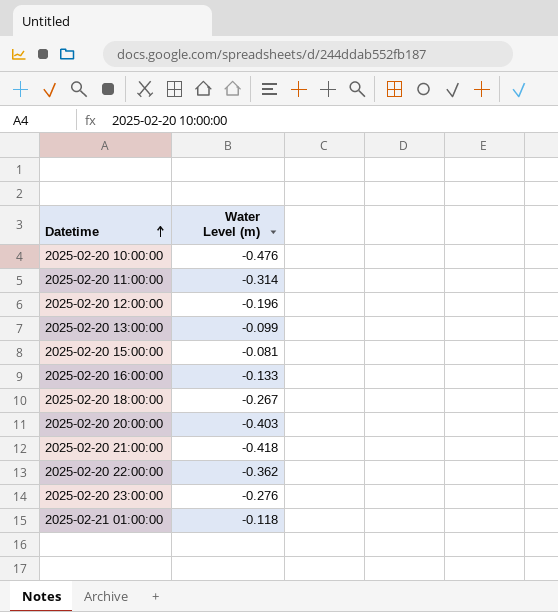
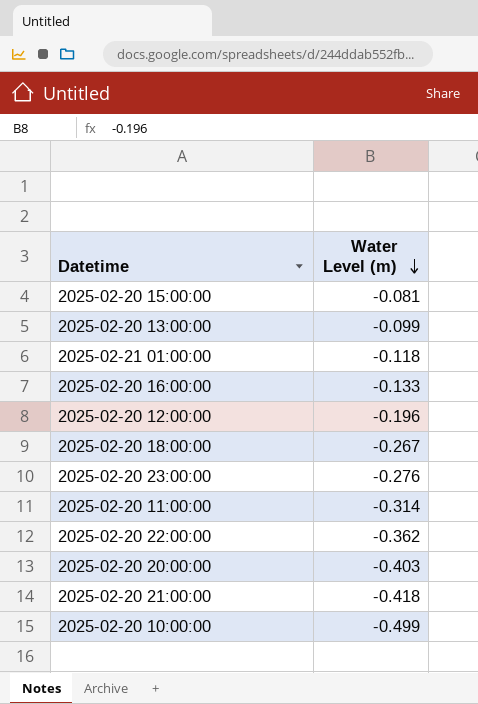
row order: Datetime ascending -> Water Level (m) descending
2025-02-20 10:00:00 | Water Level (m): -0.476 -> -0.499

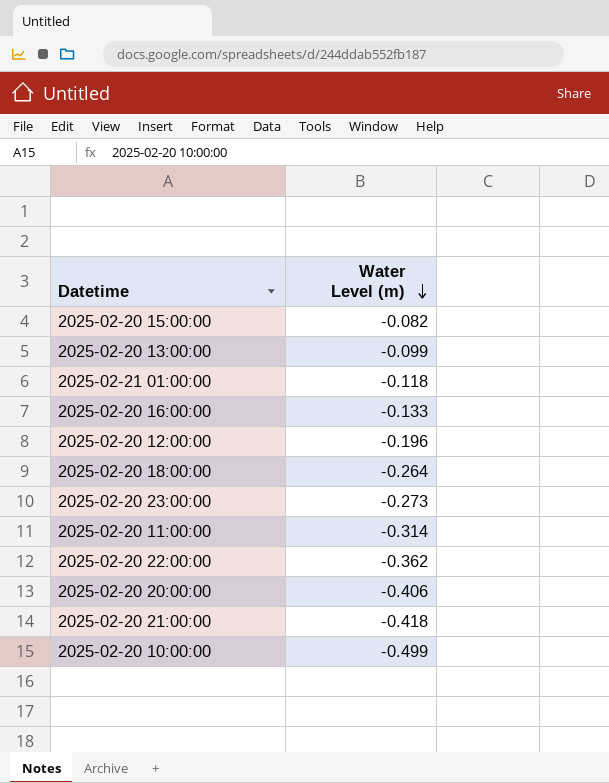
2025-02-20 15:00:00 | Water Level (m): -0.081 -> -0.082
2025-02-20 18:00:00 | Water Level (m): -0.267 -> -0.264
2025-02-20 23:00:00 | Water Level (m): -0.276 -> -0.273
2025-02-20 20:00:00 | Water Level (m): -0.403 -> -0.406

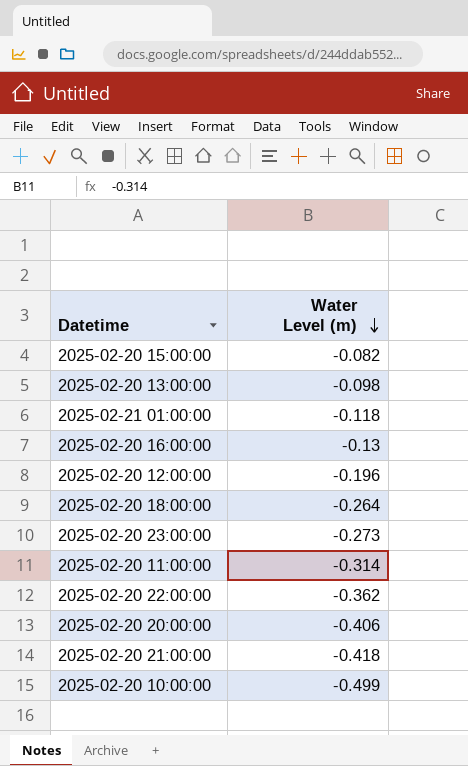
2025-02-20 13:00:00 | Water Level (m): -0.099 -> -0.098
2025-02-20 16:00:00 | Water Level (m): -0.133 -> -0.13

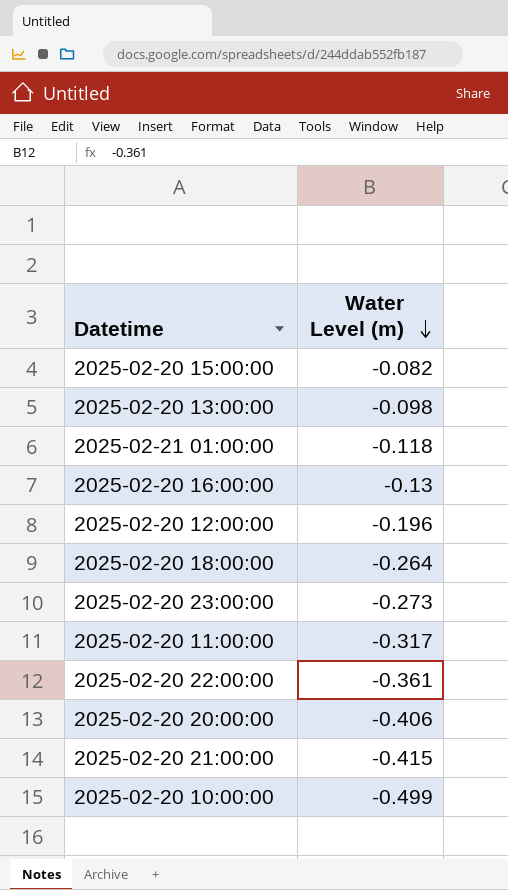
2025-02-20 11:00:00 | Water Level (m): -0.314 -> -0.317
2025-02-20 22:00:00 | Water Level (m): -0.362 -> -0.361
2025-02-20 21:00:00 | Water Level (m): -0.418 -> -0.415

